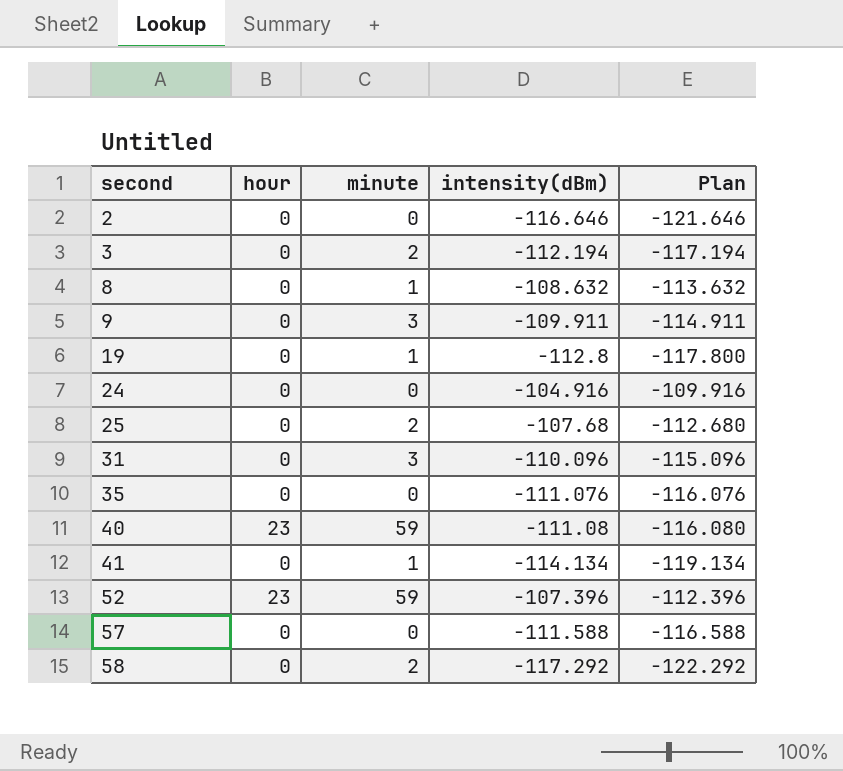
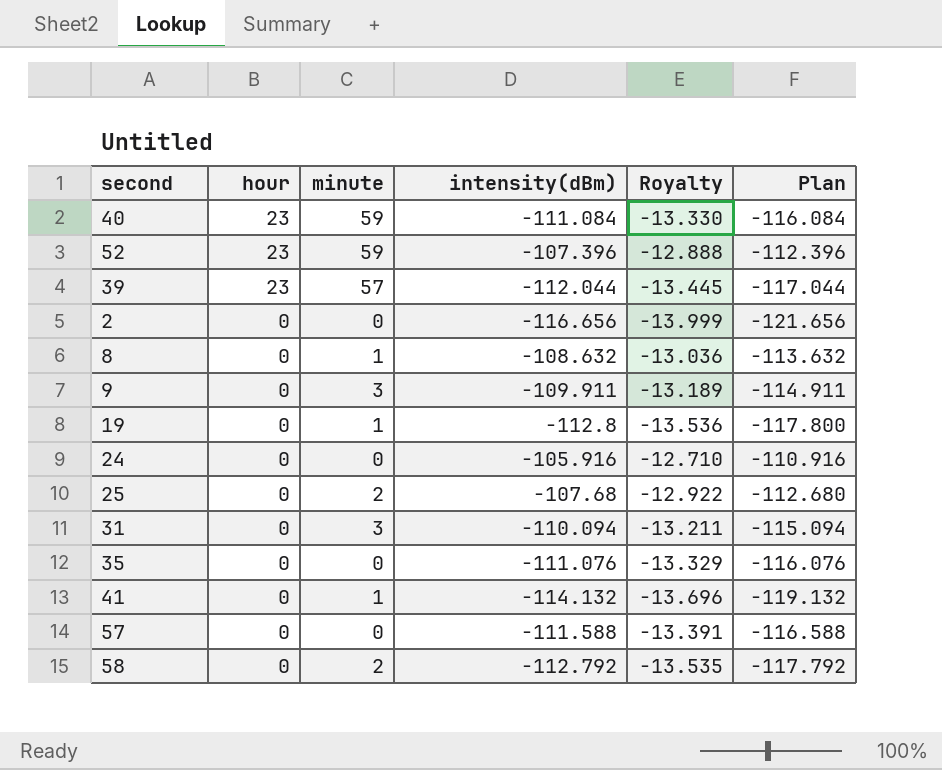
row order: second ascending -> hour descending
column Royalty | formula: none -> [intensity(dBm)] * 0.12
row 3: 0 | 2 | -112.194 | -117.194 -> none
40 | intensity(dBm): -111.08 -> -111.084
40 | Plan: -116.080 -> -116.084
row 39: none -> 23 | 57 | -112.044 | -13.445 | -117.044
2 | intensity(dBm): -116.646 -> -116.656
2 | Plan: -121.646 -> -121.656
24 | intensity(dBm): -104.916 -> -105.916
24 | Plan: -109.916 -> -110.916
31 | intensity(dBm): -110.096 -> -110.094
31 | Plan: -115.096 -> -115.094
41 | intensity(dBm): -114.134 -> -114.132
41 | Plan: -119.134 -> -119.132
58 | intensity(dBm): -117.292 -> -112.792
58 | Plan: -122.292 -> -117.792

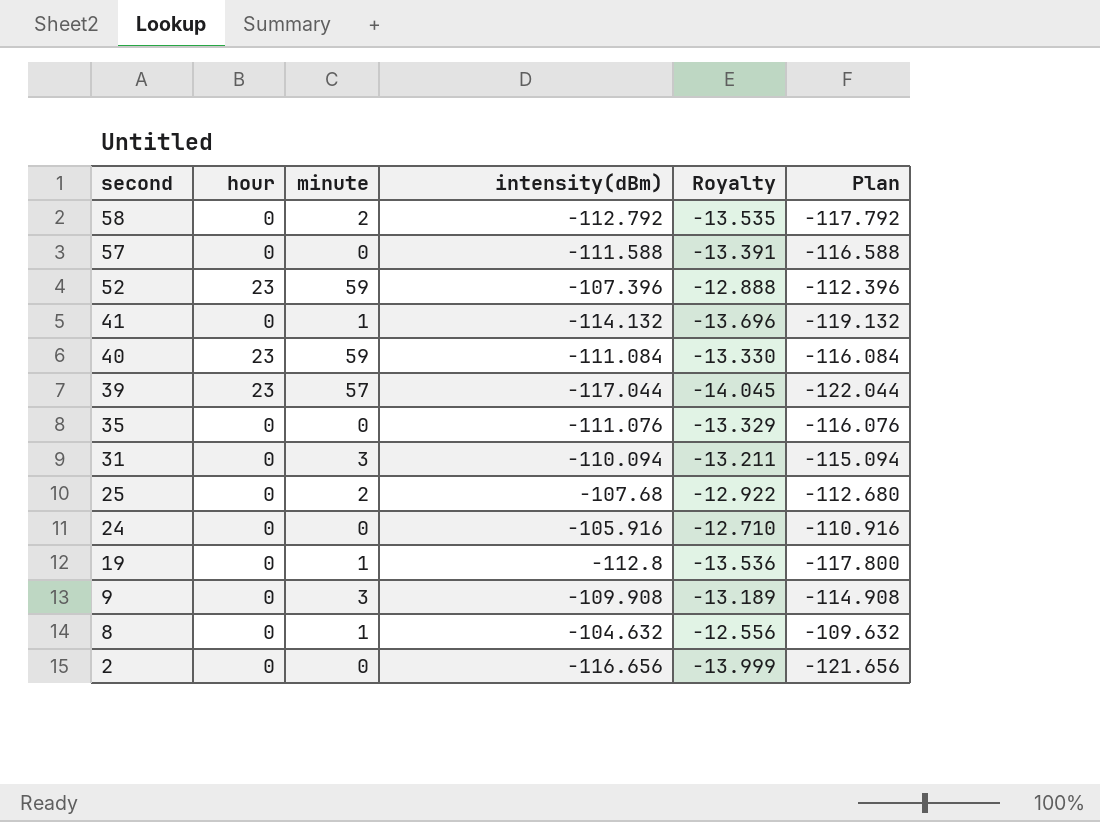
row order: hour descending -> second descending
39 | intensity(dBm): -112.044 -> -117.044
39 | Royalty: -13.445 -> -14.045
39 | Plan: -117.044 -> -122.044
9 | intensity(dBm): -109.911 -> -109.908
9 | Plan: -114.911 -> -114.908
8 | intensity(dBm): -108.632 -> -104.632
8 | Royalty: -13.036 -> -12.556
8 | Plan: -113.632 -> -109.632

